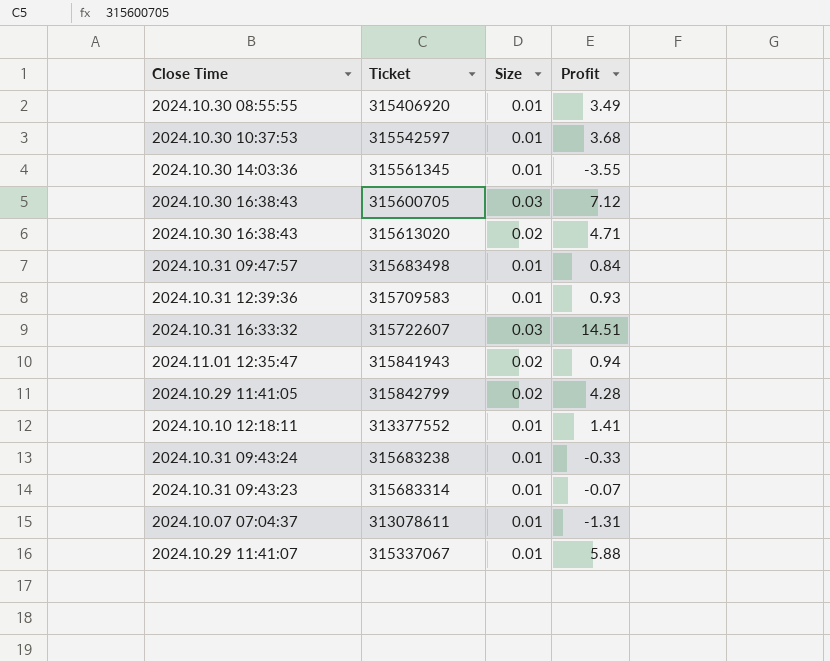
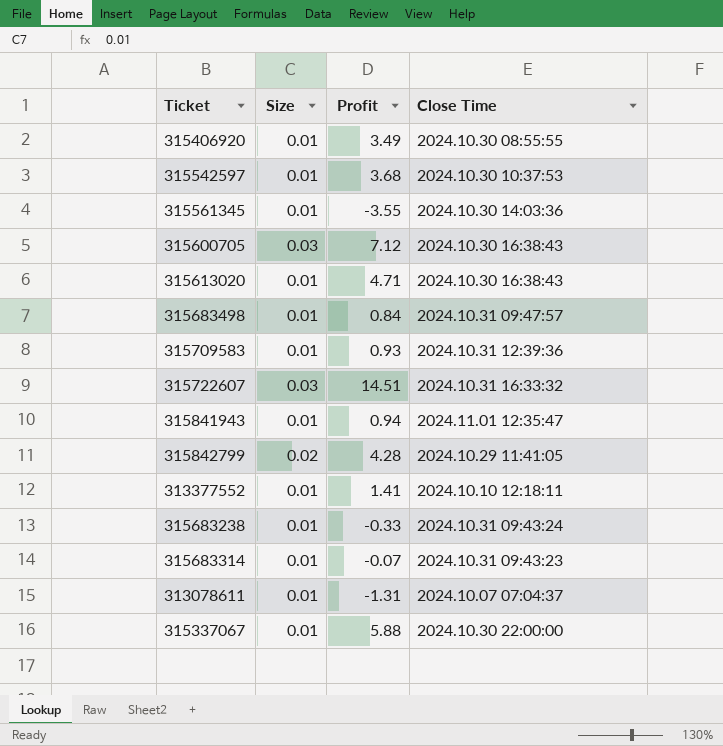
column Close Time | position: 1 -> 4
315613020 | Size: 0.02 -> 0.01
315841943 | Size: 0.02 -> 0.01
315337067 | Close Time: 2024.10.29 11:41:07 -> 2024.10.30 22:00:00

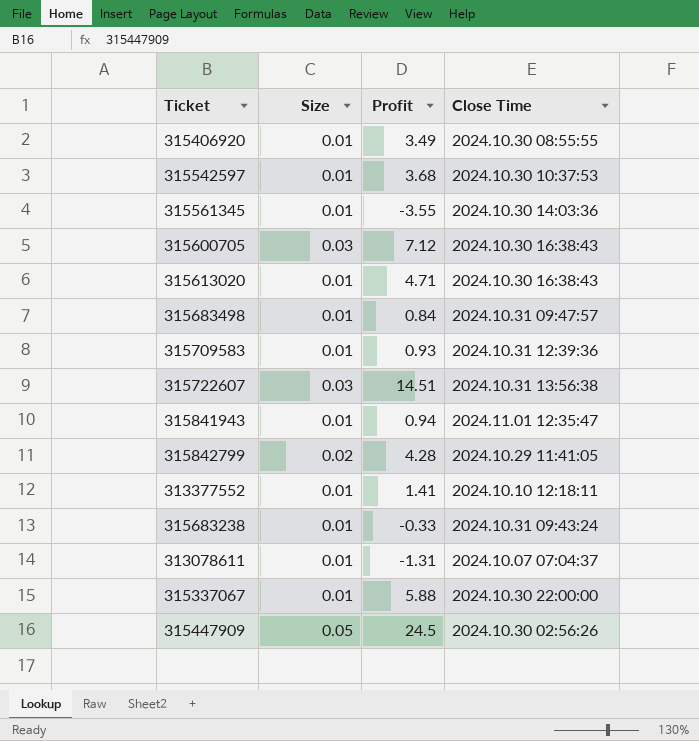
row 315683314: 0.01 | -0.07 | 2024.10.31 09:43:23 -> none
315722607 | Close Time: 2024.10.31 16:33:32 -> 2024.10.31 13:56:38
row 315447909: none -> 0.05 | 24.5 | 2024.10.30 02:56:26

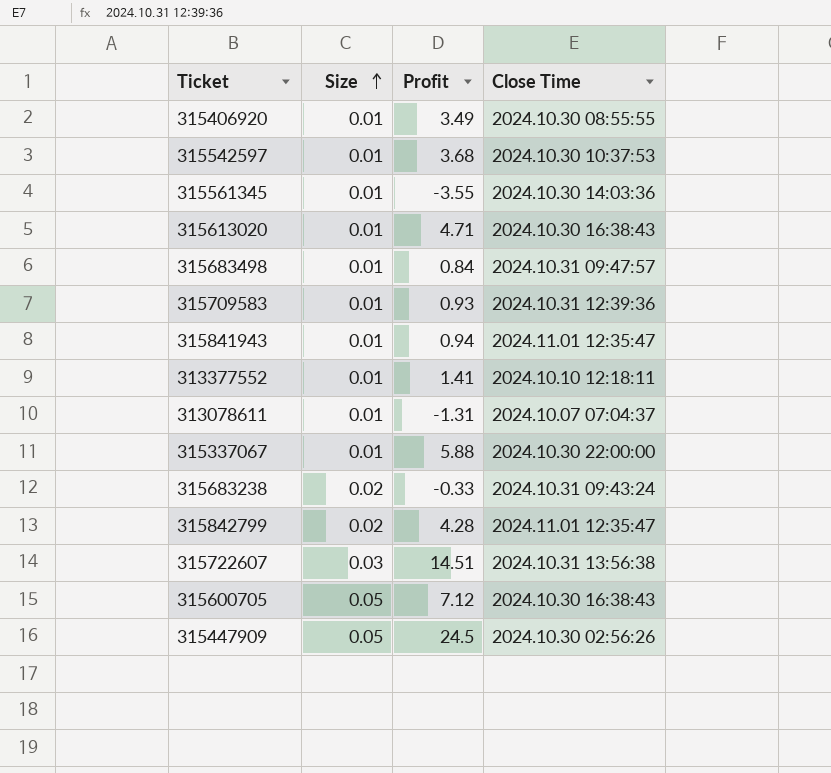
row order: none -> Size ascending
315683238 | Size: 0.01 -> 0.02
315842799 | Close Time: 2024.10.29 11:41:05 -> 2024.11.01 12:35:47
315600705 | Size: 0.03 -> 0.05

